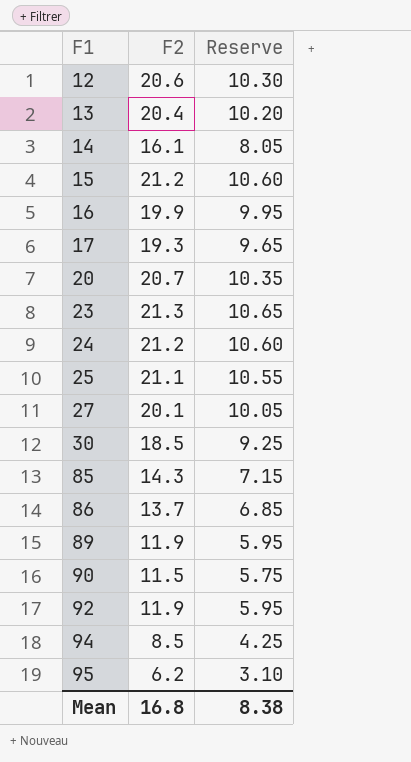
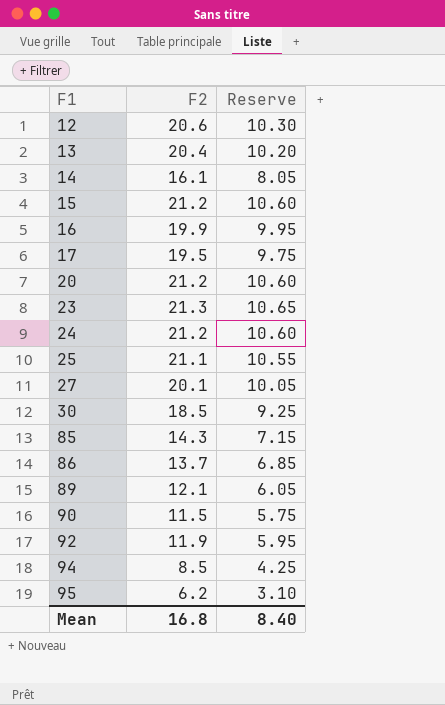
17 | F2: 19.3 -> 19.5
17 | Reserve: 9.65 -> 9.75
20 | F2: 20.7 -> 21.2
20 | Reserve: 10.35 -> 10.60
89 | F2: 11.9 -> 12.1
89 | Reserve: 5.95 -> 6.05
Mean | Reserve: 8.38 -> 8.40

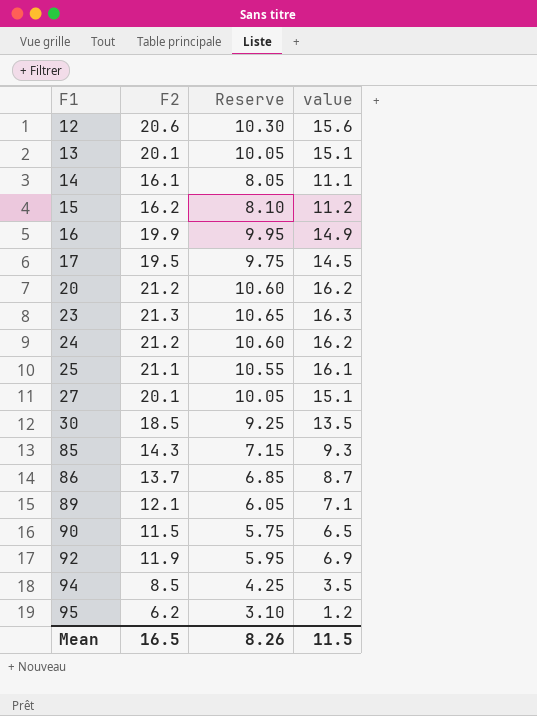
column value | formula: none -> [F2] - 5
13 | F2: 20.4 -> 20.1
13 | Reserve: 10.20 -> 10.05
15 | F2: 21.2 -> 16.2
15 | Reserve: 10.60 -> 8.10
Mean | F2: 16.8 -> 16.5
Mean | Reserve: 8.40 -> 8.26

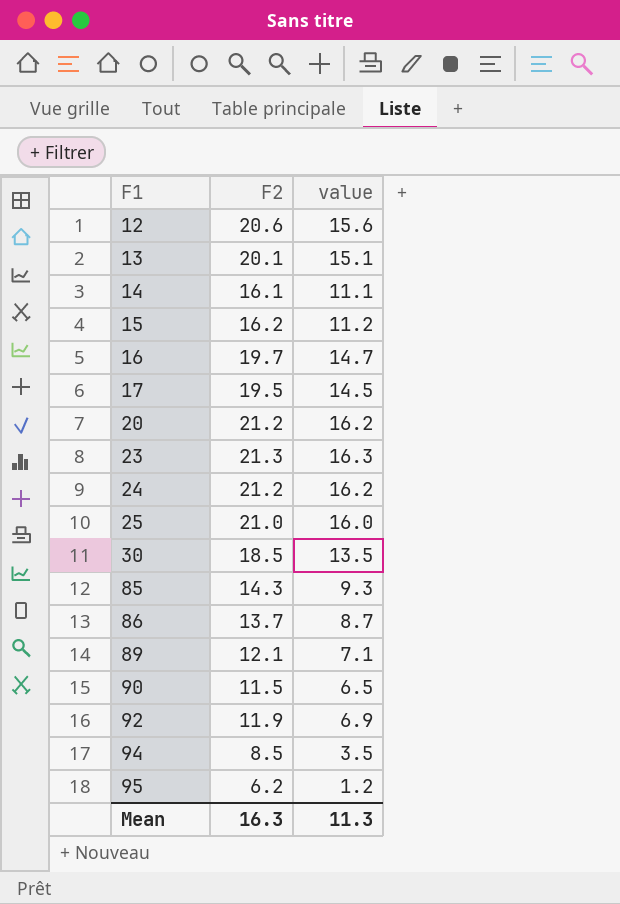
column Reserve | formula: [F2] * 0.5 -> none
row 27: 20.1 | 10.05 | 15.1 -> none
16 | F2: 19.9 -> 19.7
16 | value: 14.9 -> 14.7
25 | F2: 21.1 -> 21.0
25 | value: 16.1 -> 16.0
Mean | F2: 16.5 -> 16.3
Mean | value: 11.5 -> 11.3

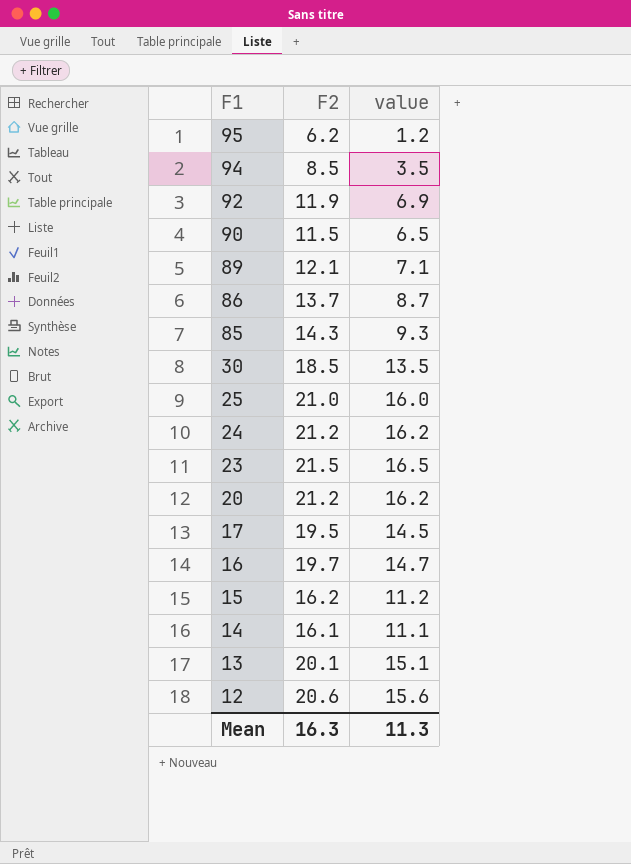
row order: F1 ascending -> F1 descending
23 | F2: 21.3 -> 21.5
23 | value: 16.3 -> 16.5

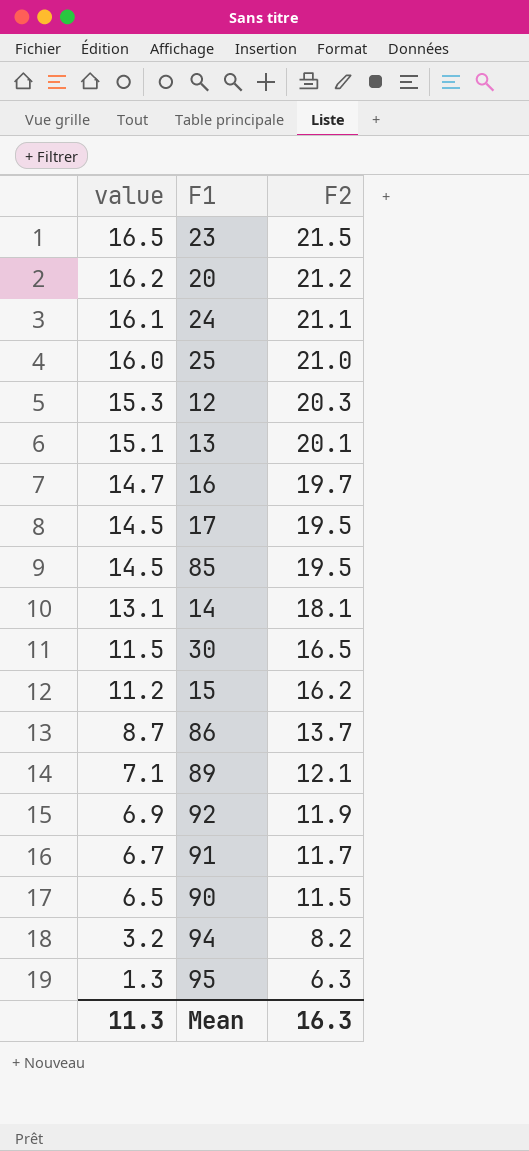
row order: F1 descending -> value descending
column value | position: 3 -> 1
24 | value: 16.2 -> 16.1
24 | F2: 21.2 -> 21.1
12 | value: 15.6 -> 15.3
12 | F2: 20.6 -> 20.3
85 | value: 9.3 -> 14.5
85 | F2: 14.3 -> 19.5
14 | value: 11.1 -> 13.1
14 | F2: 16.1 -> 18.1
30 | value: 13.5 -> 11.5
30 | F2: 18.5 -> 16.5
row 91: none -> 6.7 | 11.7
94 | value: 3.5 -> 3.2
94 | F2: 8.5 -> 8.2
95 | value: 1.2 -> 1.3
95 | F2: 6.2 -> 6.3

